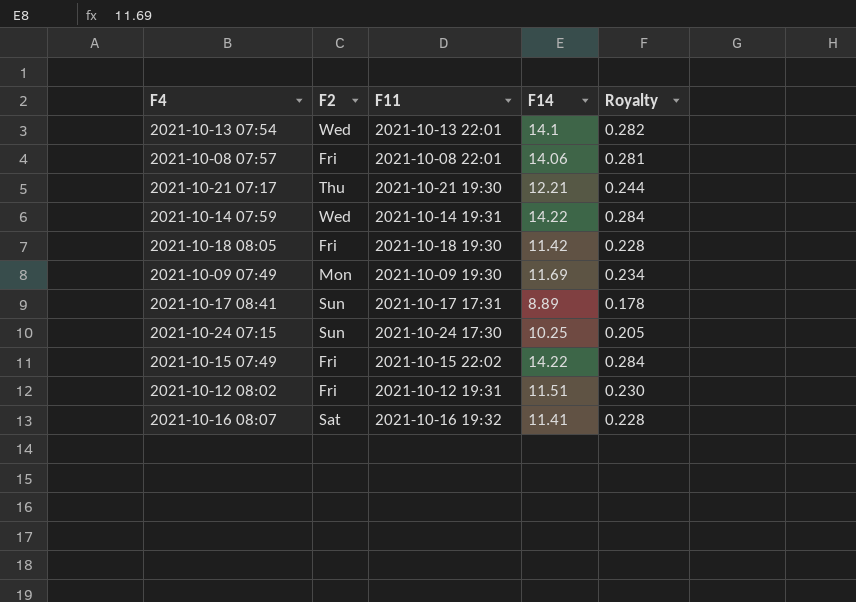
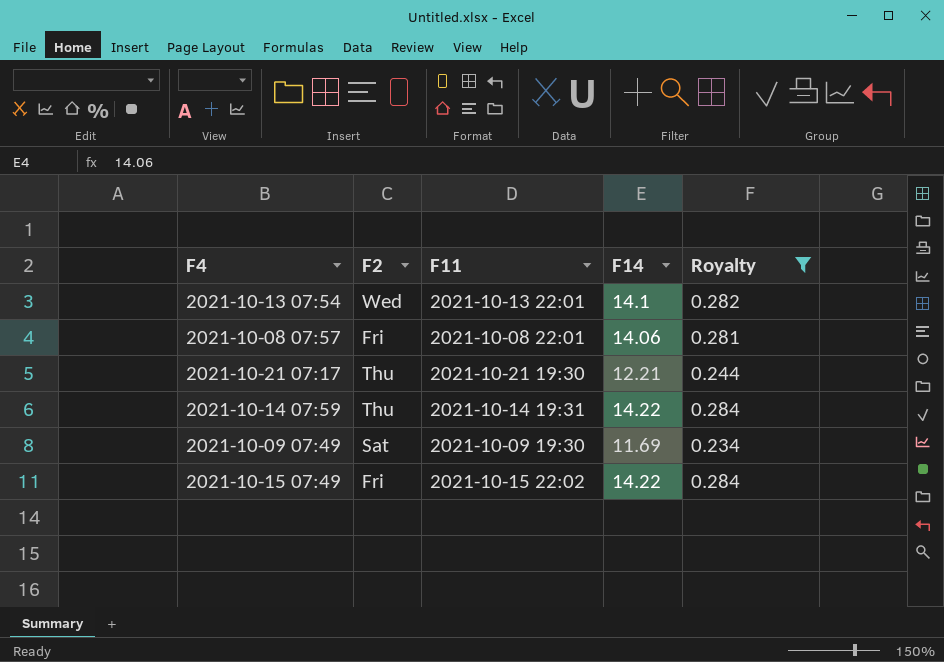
filter: none -> Royalty >= 0.234
2021-10-14 07:59 | F2: Wed -> Thu
2021-10-09 07:49 | F2: Mon -> Sat

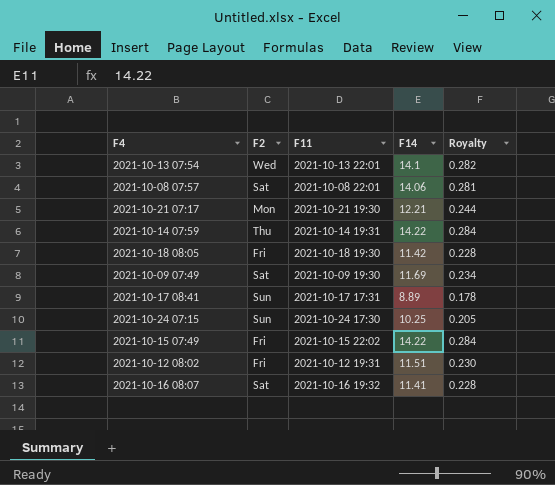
filter: Royalty >= 0.234 -> none
2021-10-08 07:57 | F2: Fri -> Sat
2021-10-21 07:17 | F2: Thu -> Mon

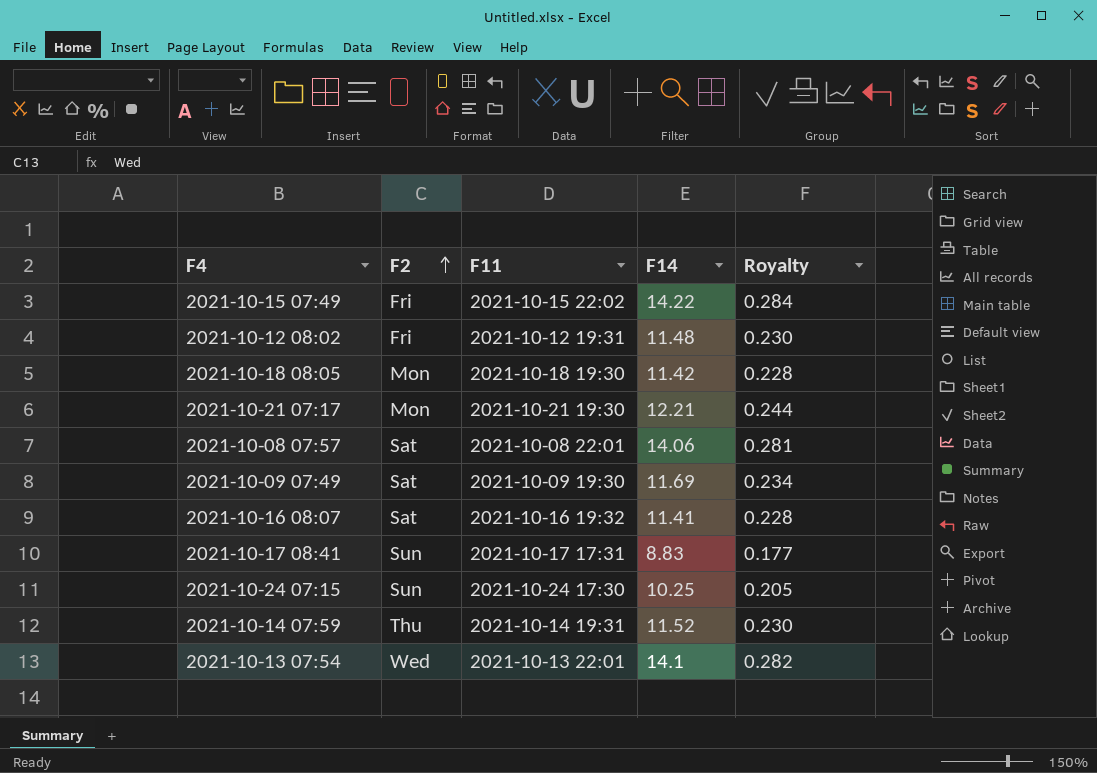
row order: none -> F2 ascending
2021-10-12 08:02 | F14: 11.51 -> 11.48
2021-10-18 08:05 | F2: Fri -> Mon
2021-10-17 08:41 | F14: 8.89 -> 8.83
2021-10-17 08:41 | Royalty: 0.178 -> 0.177
2021-10-14 07:59 | F14: 14.22 -> 11.52
2021-10-14 07:59 | Royalty: 0.284 -> 0.230

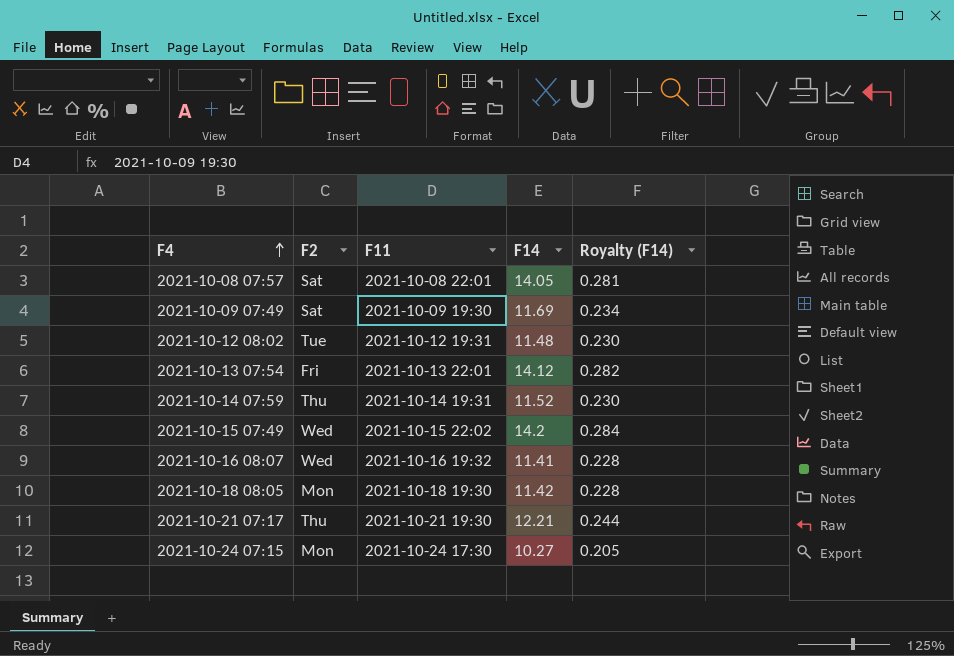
row order: F2 ascending -> F4 ascending
column name: Royalty -> Royalty (F14)
row 2021-10-17 08:41: Sun | 2021-10-17 17:31 | 8.83 | 0.177 -> none
2021-10-08 07:57 | F14: 14.06 -> 14.05
2021-10-12 08:02 | F2: Fri -> Tue
2021-10-13 07:54 | F2: Wed -> Fri
2021-10-13 07:54 | F14: 14.1 -> 14.12
2021-10-15 07:49 | F2: Fri -> Wed
2021-10-15 07:49 | F14: 14.22 -> 14.2
2021-10-16 08:07 | F2: Sat -> Wed
2021-10-21 07:17 | F2: Mon -> Thu
2021-10-24 07:15 | F2: Sun -> Mon
2021-10-24 07:15 | F14: 10.25 -> 10.27

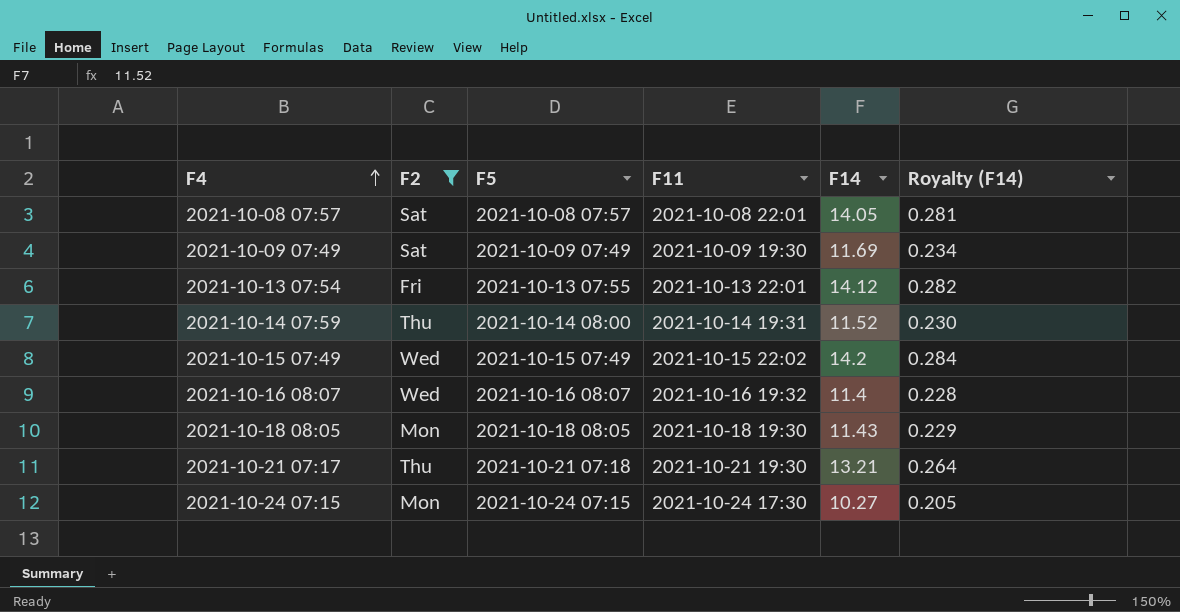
filter: none -> F2 != Tue
column F5 | position: none -> 3
2021-10-16 08:07 | F14: 11.41 -> 11.4
2021-10-18 08:05 | F14: 11.42 -> 11.43
2021-10-18 08:05 | Royalty (F14): 0.228 -> 0.229
2021-10-21 07:17 | F14: 12.21 -> 13.21
2021-10-21 07:17 | Royalty (F14): 0.244 -> 0.264

